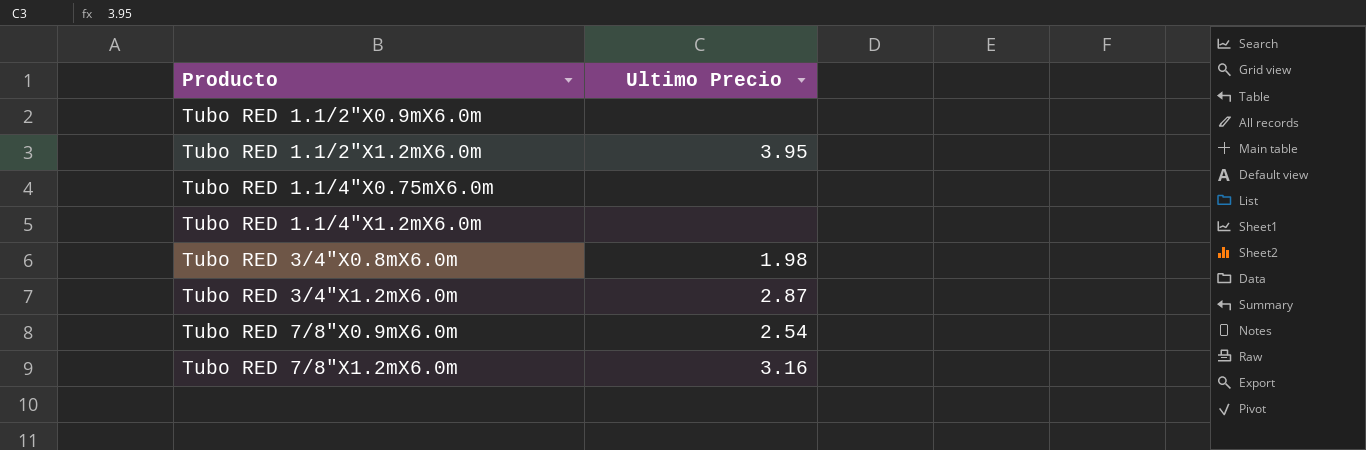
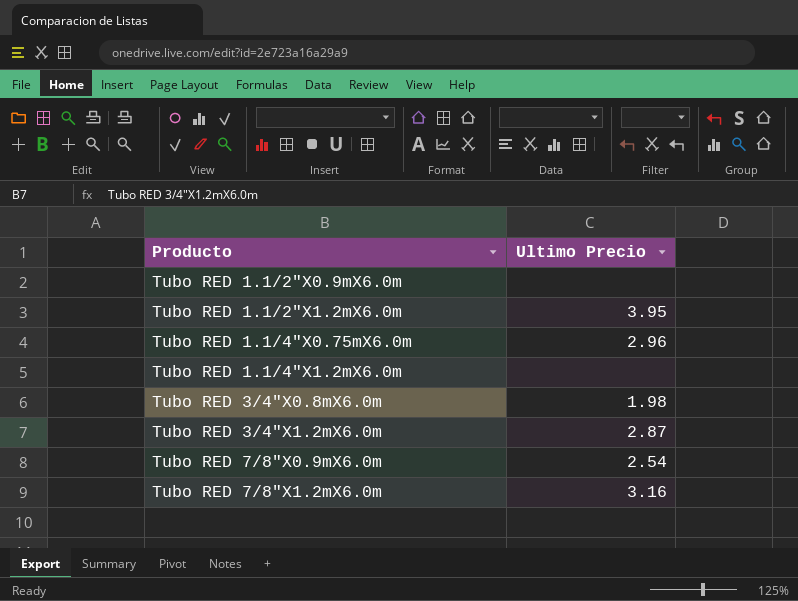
Tubo RED 1.1/4"X0.75mX6.0m | Ultimo Precio: none -> 2.96

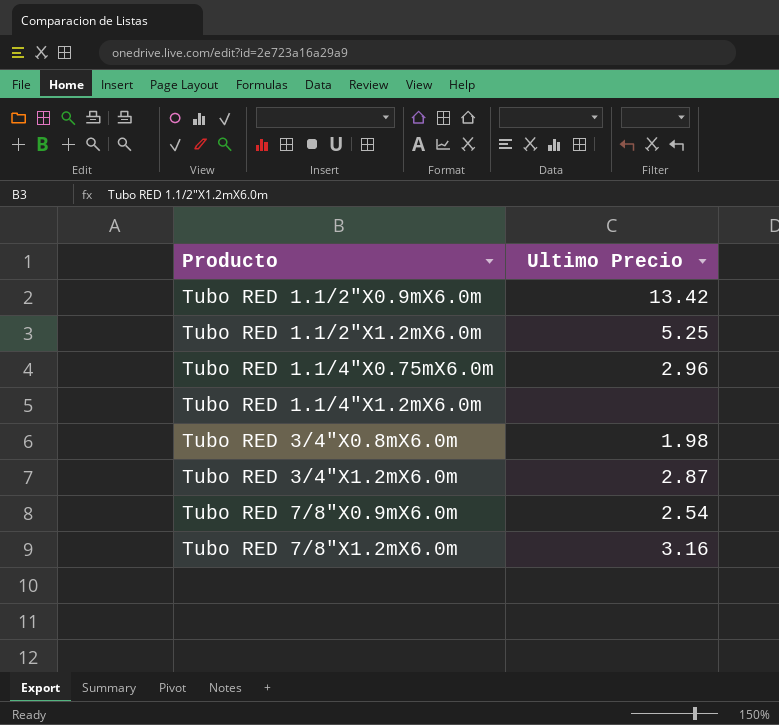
Tubo RED 1.1/2"X0.9mX6.0m | Ultimo Precio: none -> 13.42
Tubo RED 1.1/2"X1.2mX6.0m | Ultimo Precio: 3.95 -> 5.25

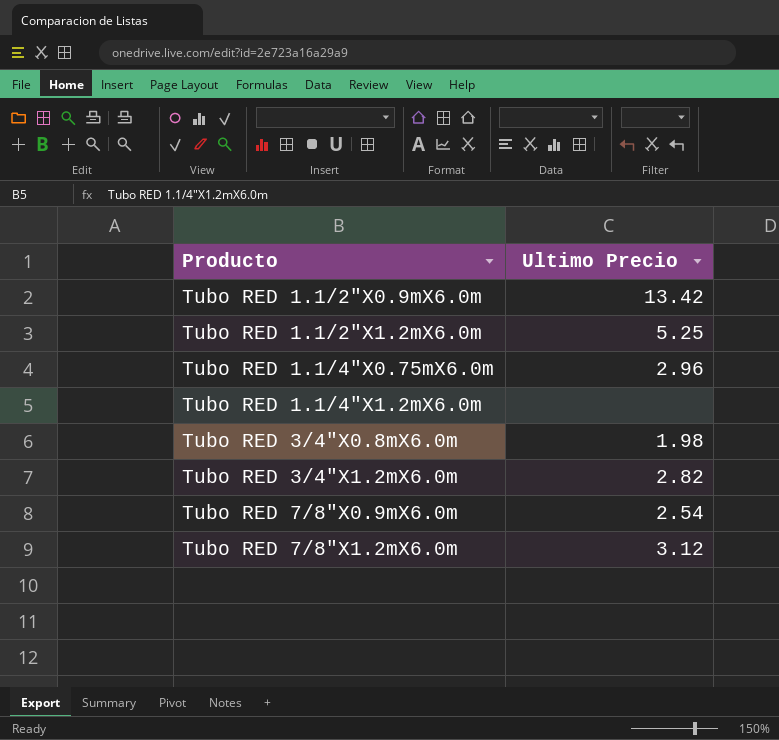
Tubo RED 3/4"X1.2mX6.0m | Ultimo Precio: 2.87 -> 2.82
Tubo RED 7/8"X1.2mX6.0m | Ultimo Precio: 3.16 -> 3.12

